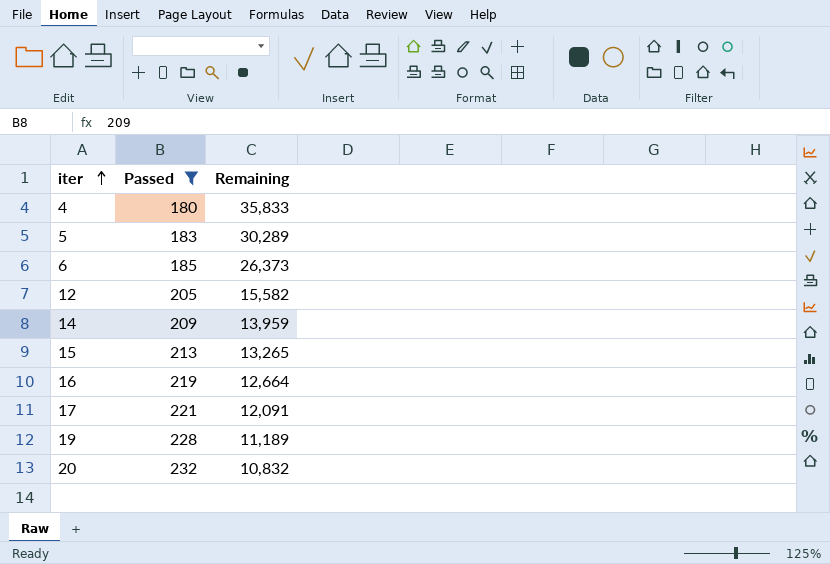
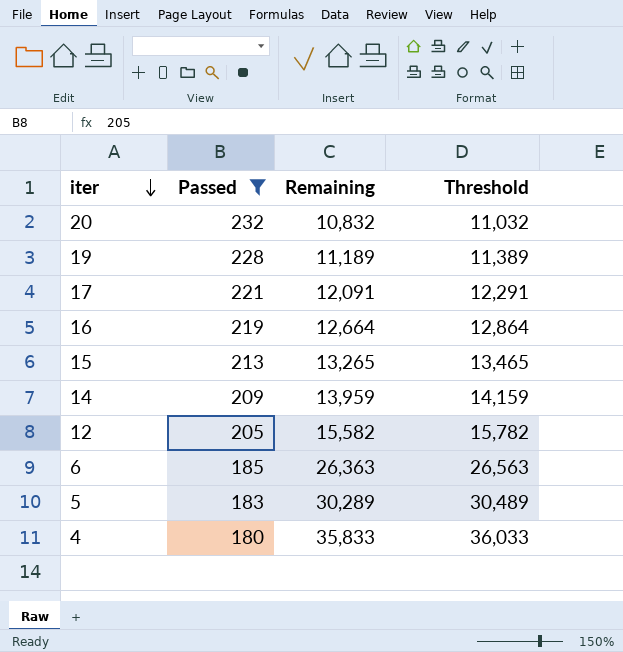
row order: iter ascending -> iter descending
column Threshold | formula: none -> [Remaining] + 200
6 | Remaining: 26,373 -> 26,363

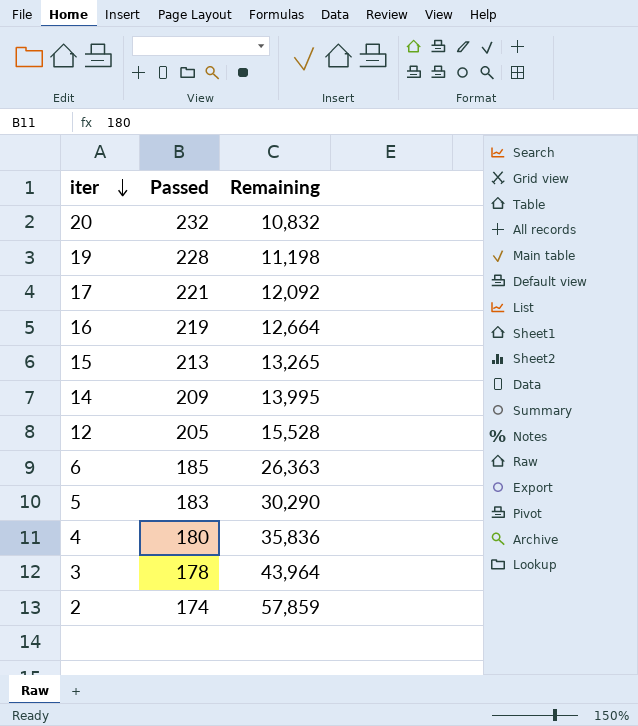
filter: Passed >= 180 -> none
column Threshold | formula: [Remaining] + 200 -> none
19 | Remaining: 11,189 -> 11,198
17 | Remaining: 12,091 -> 12,092
14 | Remaining: 13,959 -> 13,995
12 | Remaining: 15,582 -> 15,528
5 | Remaining: 30,289 -> 30,290
4 | Remaining: 35,833 -> 35,836

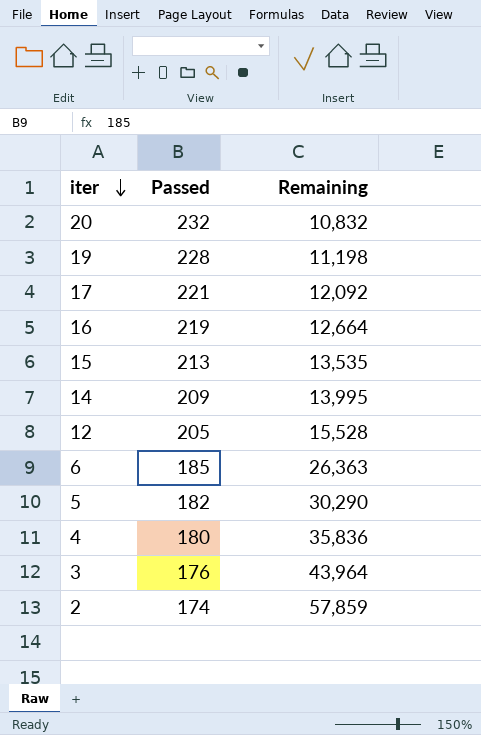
15 | Remaining: 13,265 -> 13,535
5 | Passed: 183 -> 182
3 | Passed: 178 -> 176

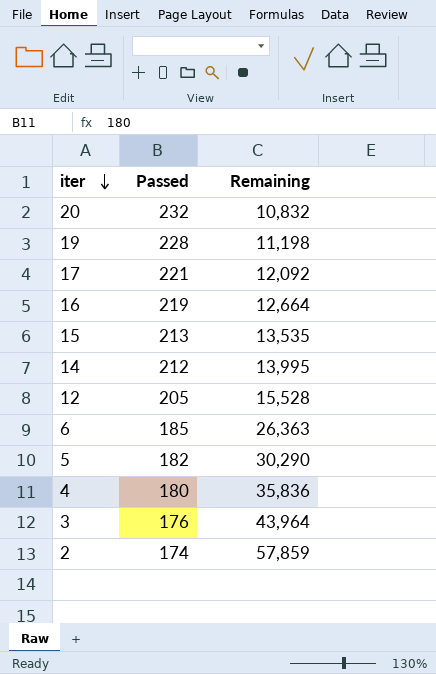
14 | Passed: 209 -> 212

